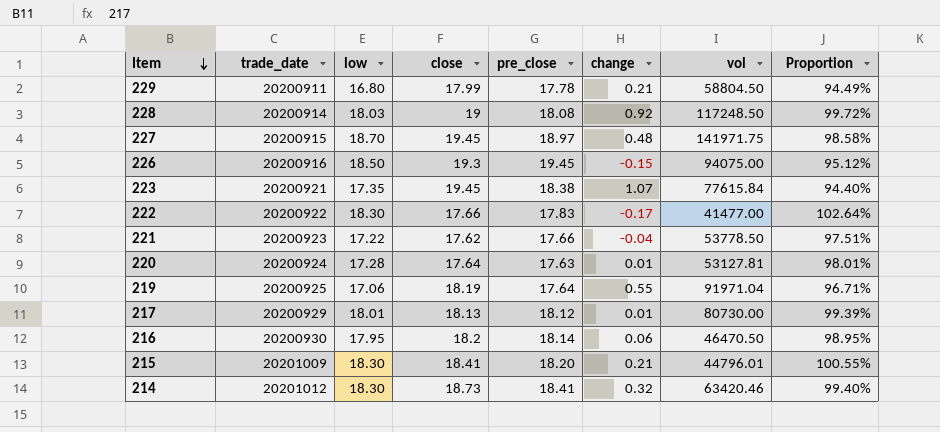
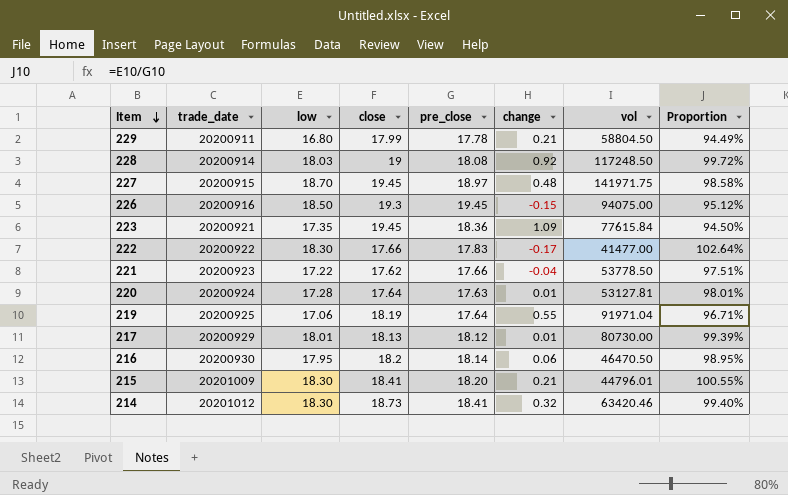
223 | pre_close: 18.38 -> 18.36
223 | change: 1.07 -> 1.09
223 | Proportion: 94.40% -> 94.50%

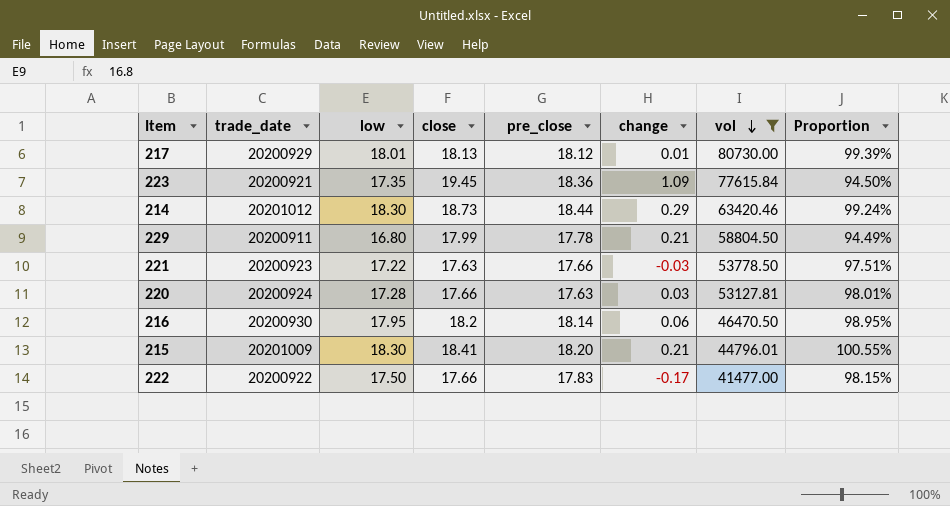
filter: none -> vol <= 80730.00
row order: Item descending -> vol descending
214 | pre_close: 18.41 -> 18.44
214 | change: 0.32 -> 0.29
214 | Proportion: 99.40% -> 99.24%
221 | close: 17.62 -> 17.63
221 | change: -0.04 -> -0.03
220 | close: 17.64 -> 17.66
220 | change: 0.01 -> 0.03
222 | low: 18.30 -> 17.50
222 | Proportion: 102.64% -> 98.15%

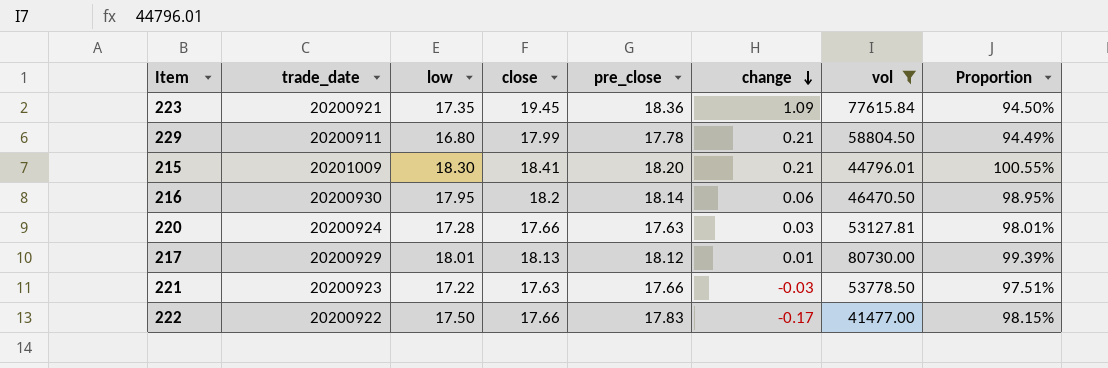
row order: vol descending -> change descending
row 214: 20201012 | 18.30 | 18.73 | 18.44 | 0.29 | 63420.46 | 99.24% -> none

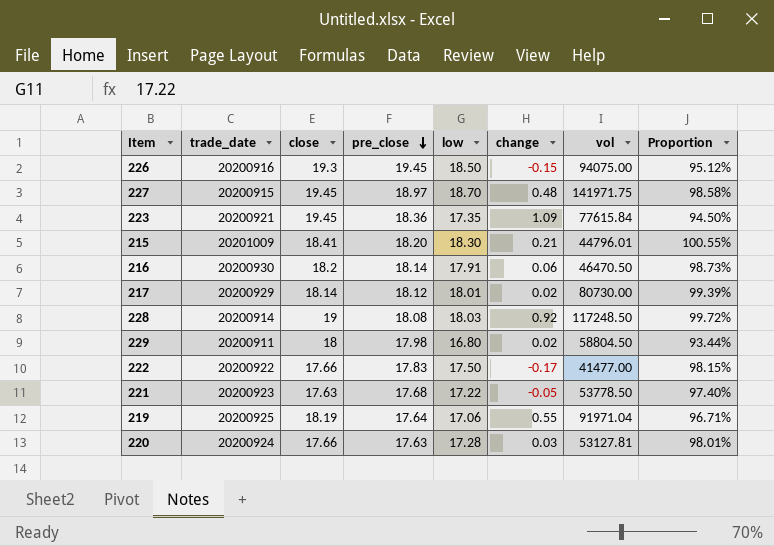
filter: vol <= 80730.00 -> none
row order: change descending -> pre_close descending
column low | position: 3 -> 5
216 | low: 17.95 -> 17.91
216 | Proportion: 98.95% -> 98.73%
217 | close: 18.13 -> 18.14
217 | change: 0.01 -> 0.02
229 | close: 17.99 -> 18
229 | pre_close: 17.78 -> 17.98
229 | change: 0.21 -> 0.02
229 | Proportion: 94.49% -> 93.44%
221 | pre_close: 17.66 -> 17.68
221 | change: -0.03 -> -0.05
221 | Proportion: 97.51% -> 97.40%

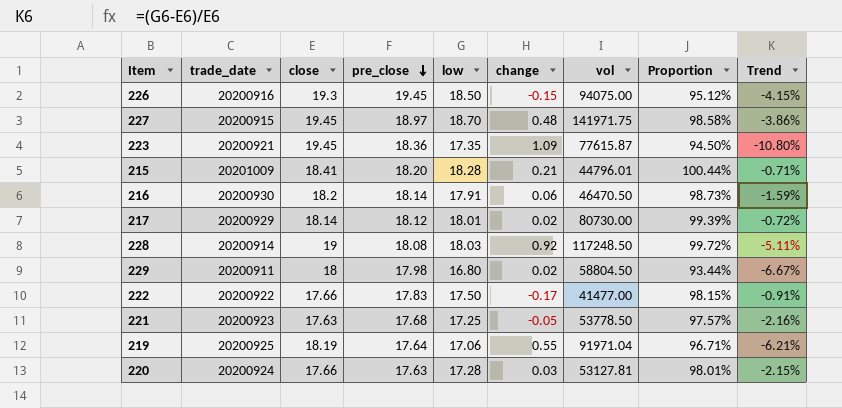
column Trend | formula: none -> ([low] - [close]) / [close]
223 | vol: 77615.84 -> 77615.87
215 | low: 18.30 -> 18.28
215 | Proportion: 100.55% -> 100.44%
221 | low: 17.22 -> 17.25
221 | Proportion: 97.40% -> 97.57%

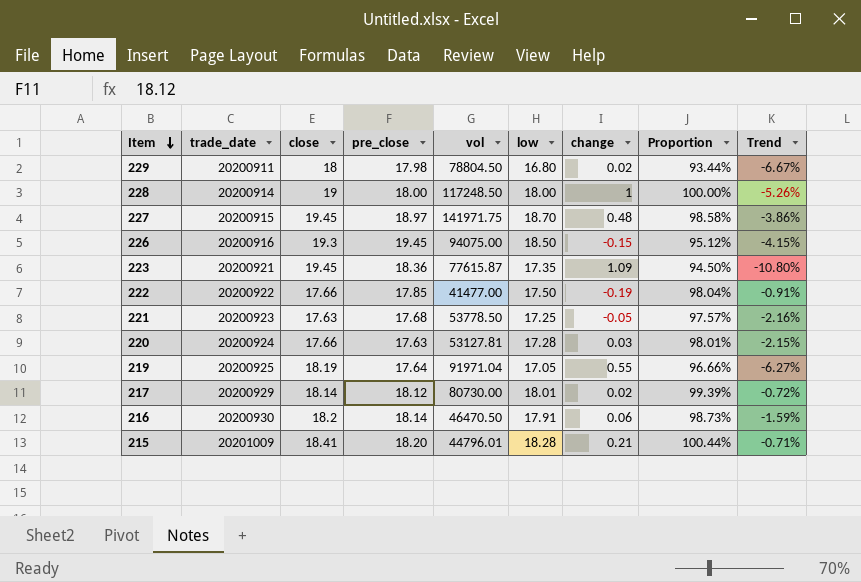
row order: pre_close descending -> Item descending
column vol | position: 7 -> 5
229 | vol: 58804.50 -> 78804.50
228 | pre_close: 18.08 -> 18.00
228 | low: 18.03 -> 18.00
228 | change: 0.92 -> 1
228 | Proportion: 99.72% -> 100.00%
228 | Trend: -5.11% -> -5.26%
222 | pre_close: 17.83 -> 17.85
222 | change: -0.17 -> -0.19
222 | Proportion: 98.15% -> 98.04%
219 | low: 17.06 -> 17.05
219 | Proportion: 96.71% -> 96.66%
219 | Trend: -6.21% -> -6.27%

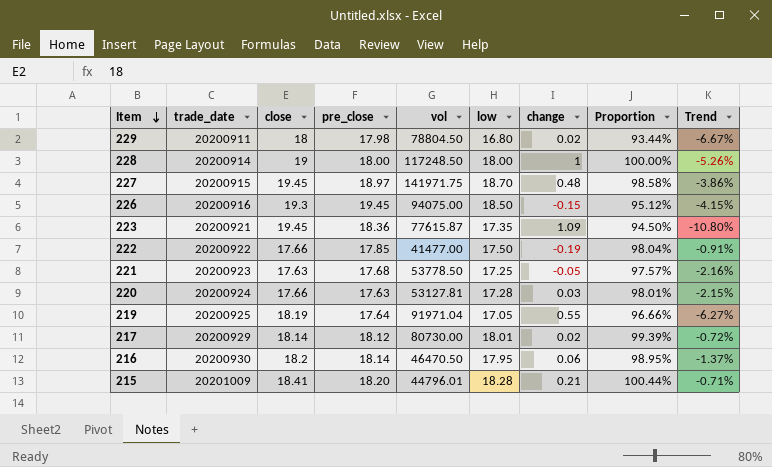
216 | low: 17.91 -> 17.95
216 | Proportion: 98.73% -> 98.95%
216 | Trend: -1.59% -> -1.37%

